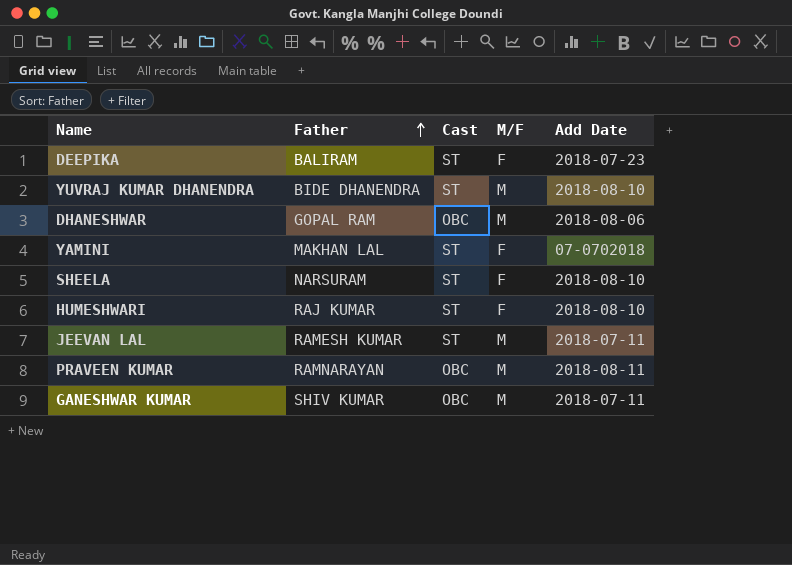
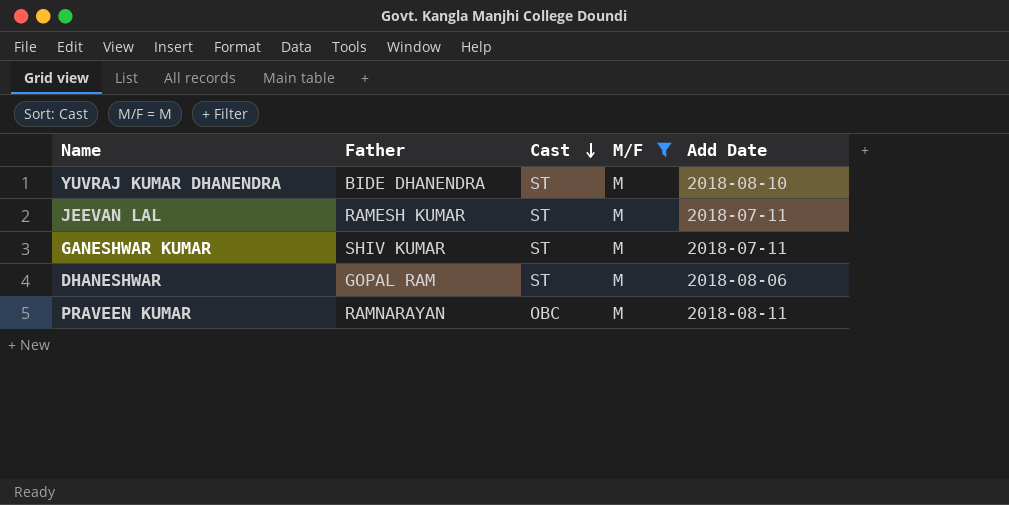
filter: none -> M/F = M
row order: Father ascending -> Cast descending
GANESHWAR KUMAR | Cast: OBC -> ST
DHANESHWAR | Cast: OBC -> ST

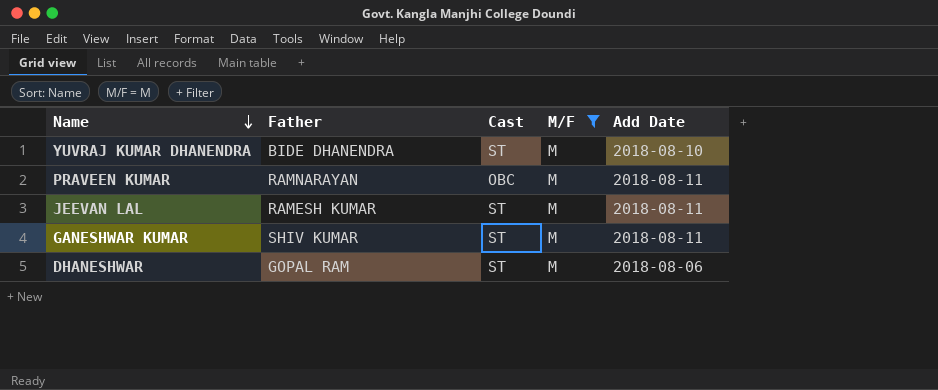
row order: Cast descending -> Name descending
JEEVAN LAL | Add Date: 2018-07-11 -> 2018-08-11
GANESHWAR KUMAR | Add Date: 2018-07-11 -> 2018-08-11

